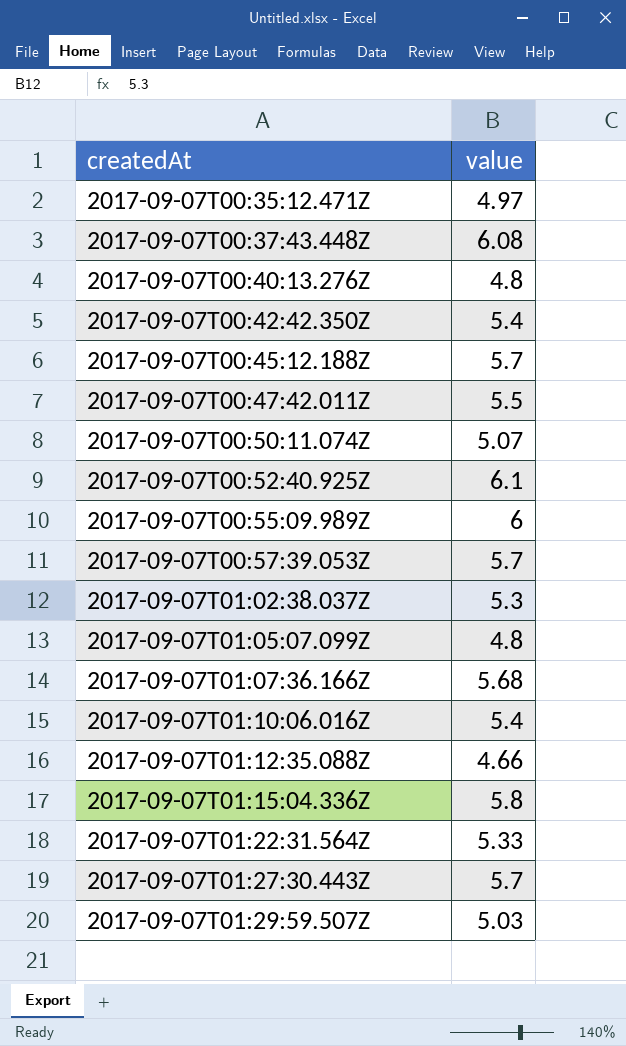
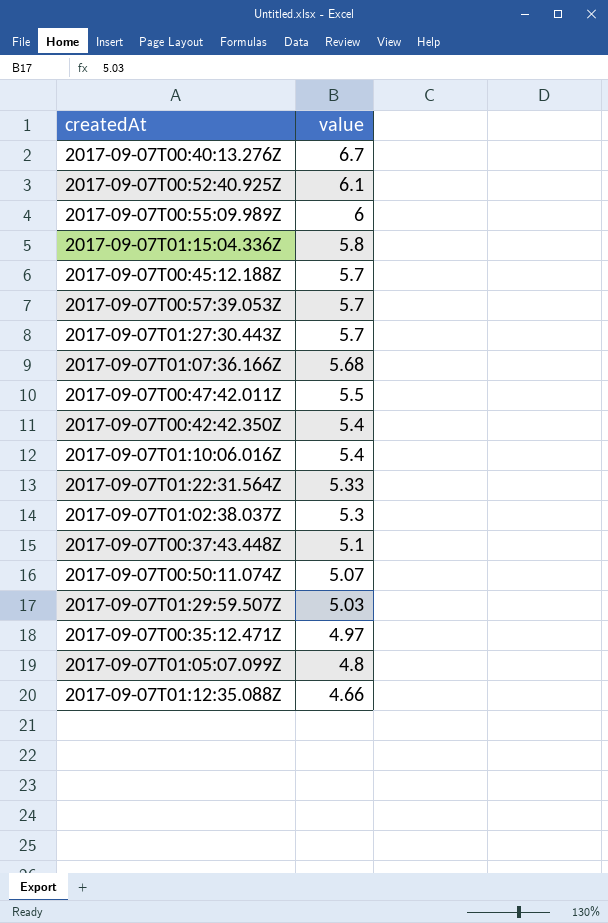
row order: createdAt ascending -> value descending
2017-09-07T00:40:13.276Z | value: 4.8 -> 6.7
2017-09-07T00:37:43.448Z | value: 6.08 -> 5.1

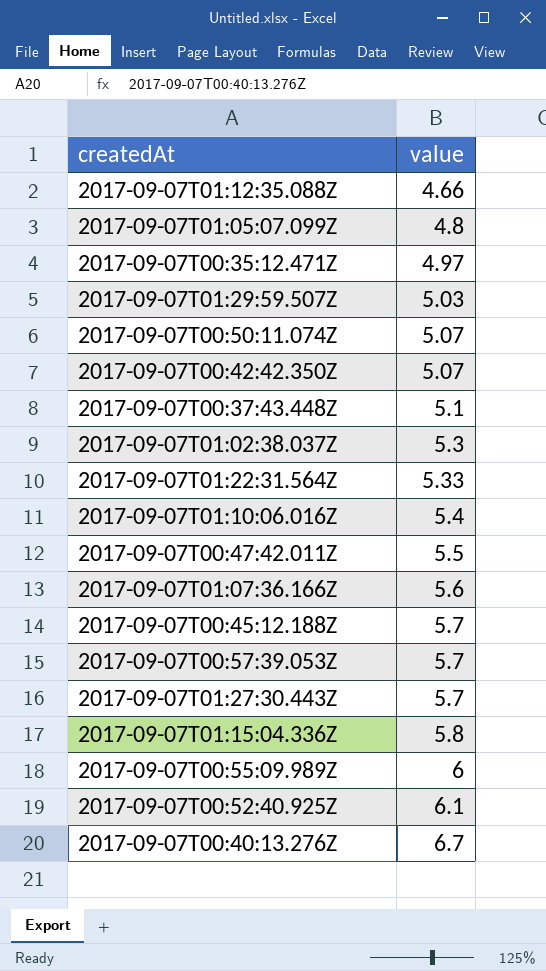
row order: value descending -> value ascending
2017-09-07T00:42:42.350Z | value: 5.4 -> 5.07
2017-09-07T01:07:36.166Z | value: 5.68 -> 5.6

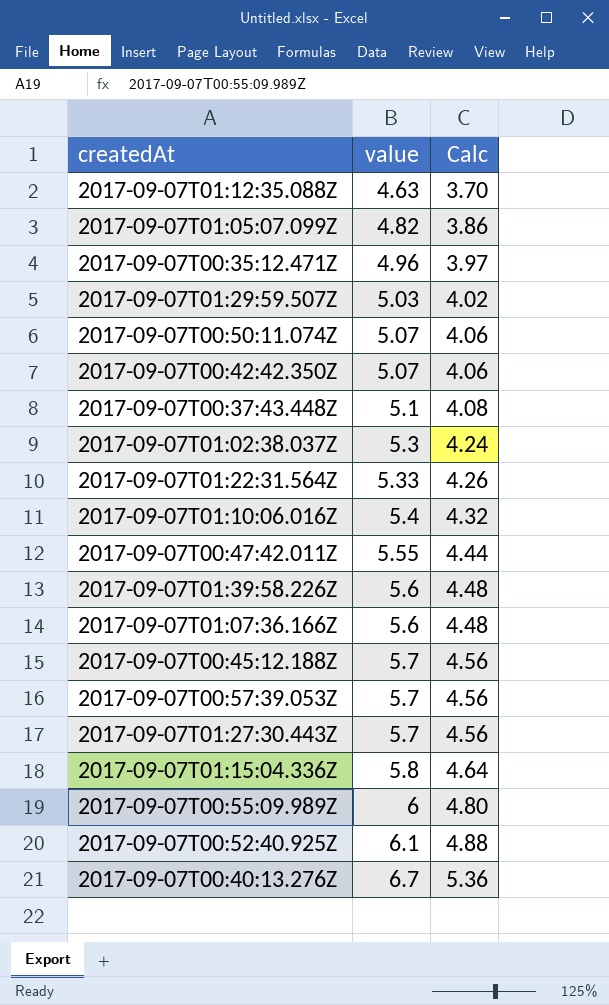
column Calc | formula: none -> [value] * 0.8
2017-09-07T01:12:35.088Z | value: 4.66 -> 4.63
2017-09-07T01:05:07.099Z | value: 4.8 -> 4.82
2017-09-07T00:35:12.471Z | value: 4.97 -> 4.96
2017-09-07T00:47:42.011Z | value: 5.5 -> 5.55
row 2017-09-07T01:39:58.226Z: none -> 5.6 | 4.48

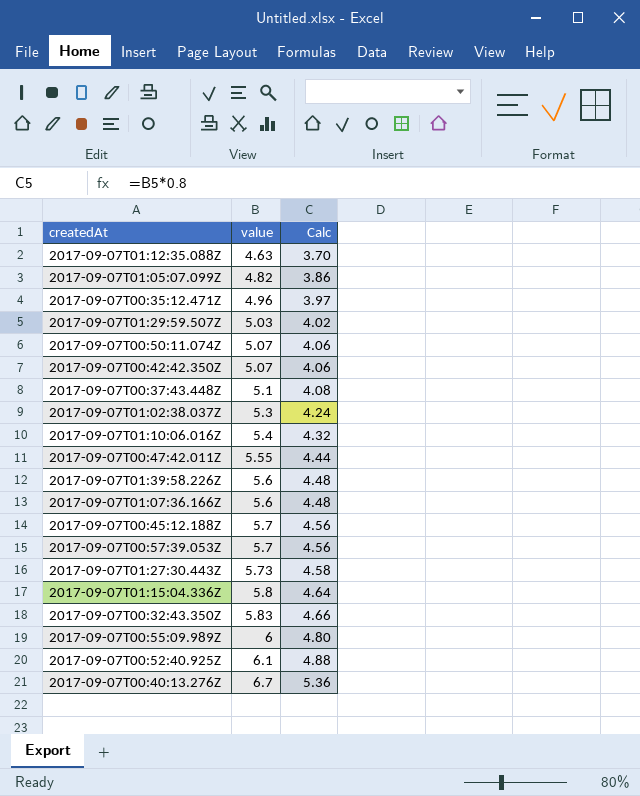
row 2017-09-07T01:22:31.564Z: 5.33 | 4.26 -> none
2017-09-07T01:27:30.443Z | value: 5.7 -> 5.73
2017-09-07T01:27:30.443Z | Calc: 4.56 -> 4.58
row 2017-09-07T00:32:43.350Z: none -> 5.83 | 4.66

